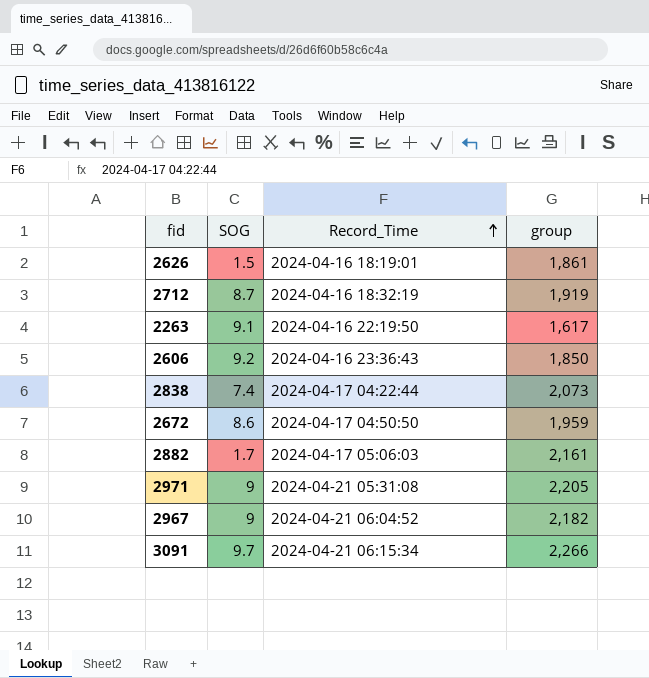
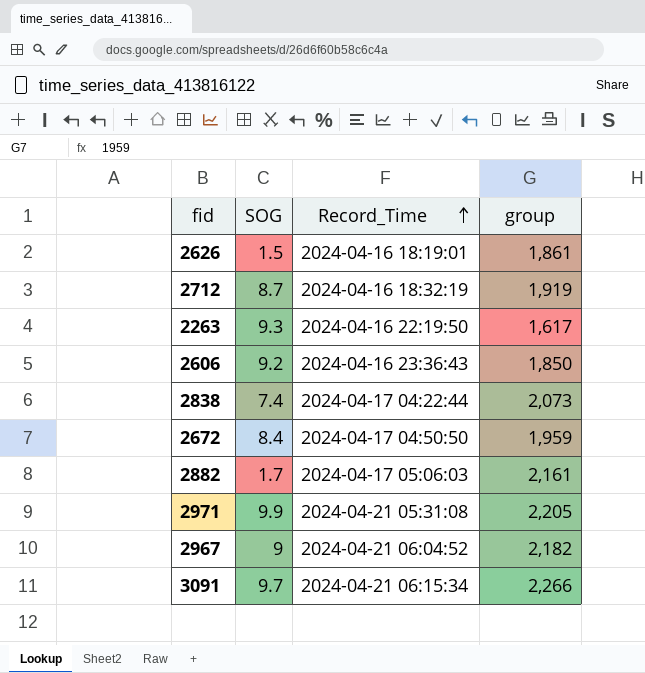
2263 | SOG: 9.1 -> 9.3
2672 | SOG: 8.6 -> 8.4
2971 | SOG: 9 -> 9.9

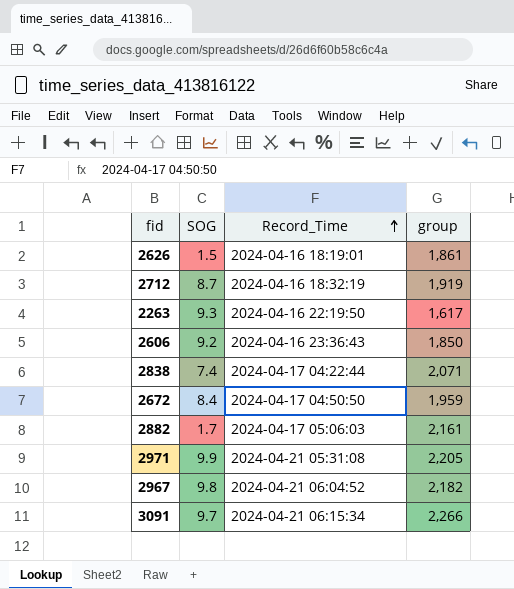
2838 | group: 2,073 -> 2,071
2967 | SOG: 9 -> 9.8

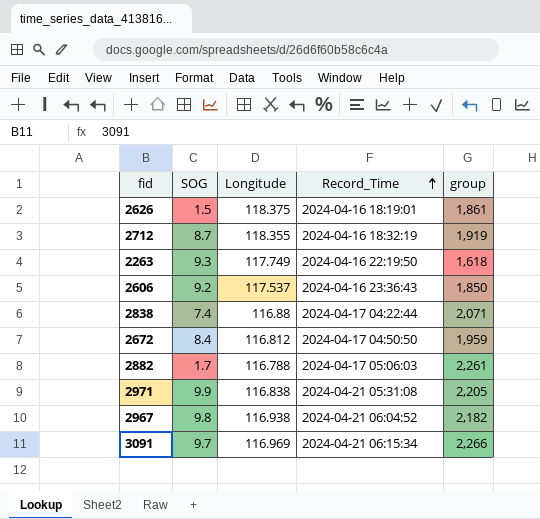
column Longitude | position: none -> 3
2263 | group: 1,617 -> 1,618
2882 | group: 2,161 -> 2,261

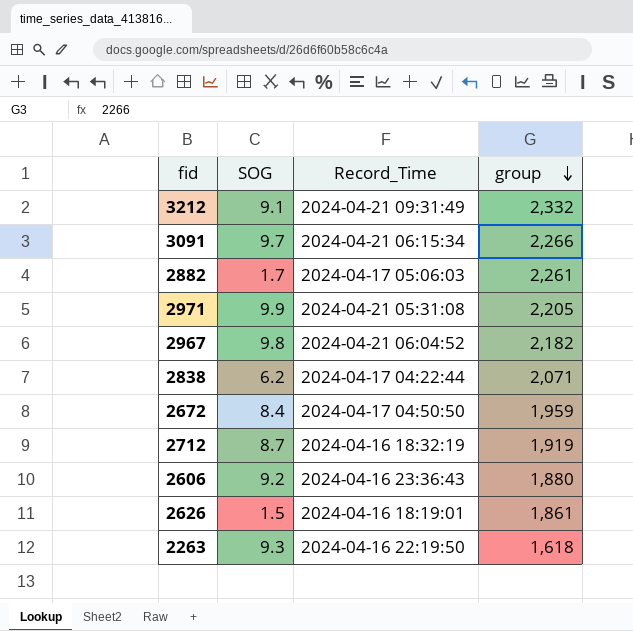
row order: Record_Time ascending -> group descending
column Longitude | position: 3 -> none
row 3212: none -> 9.1 | 2024-04-21 09:31:49 | 2,332
2838 | SOG: 7.4 -> 6.2
2606 | group: 1,850 -> 1,880

